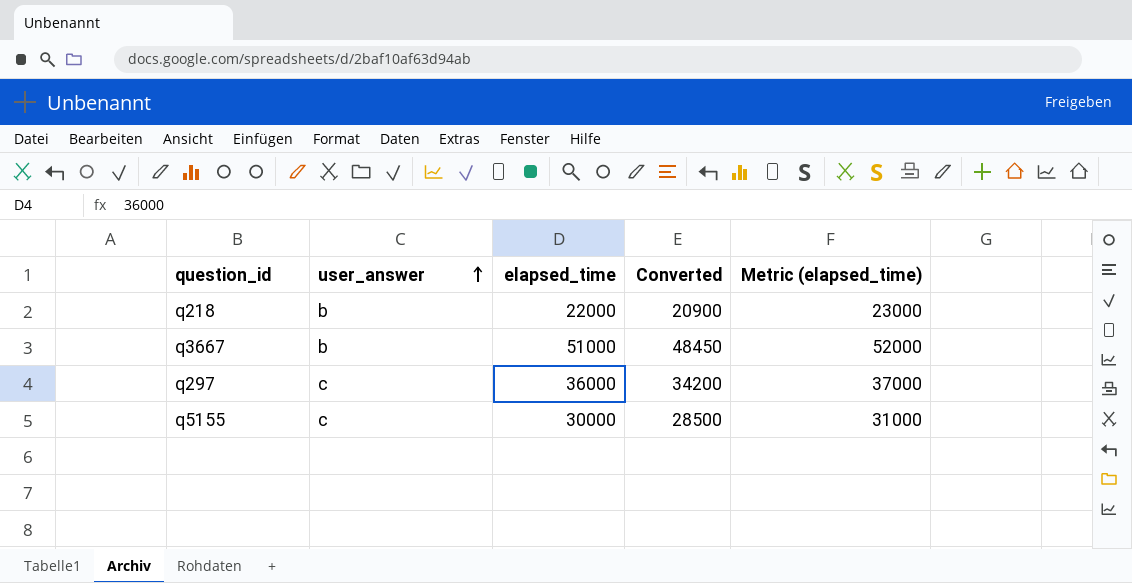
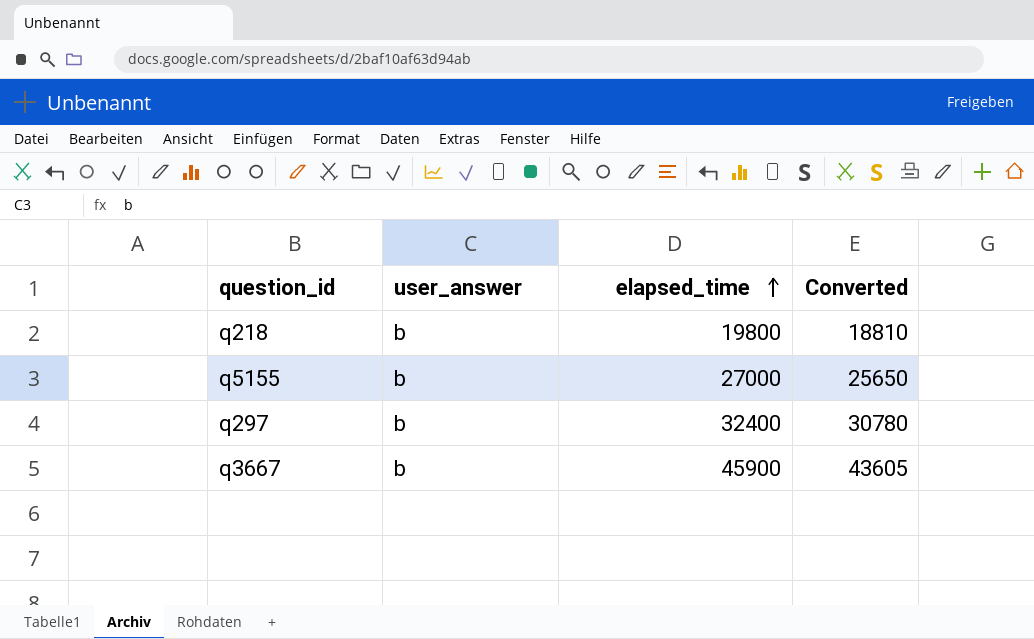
row order: user_answer ascending -> elapsed_time ascending
column Metric (elapsed_time) | formula: [elapsed_time] + 1000 -> none
q218 | elapsed_time: 22000 -> 19800
q218 | Converted: 20900 -> 18810
q5155 | user_answer: c -> b
q5155 | elapsed_time: 30000 -> 27000
q5155 | Converted: 28500 -> 25650
q297 | user_answer: c -> b
q297 | elapsed_time: 36000 -> 32400
q297 | Converted: 34200 -> 30780
q3667 | elapsed_time: 51000 -> 45900
q3667 | Converted: 48450 -> 43605

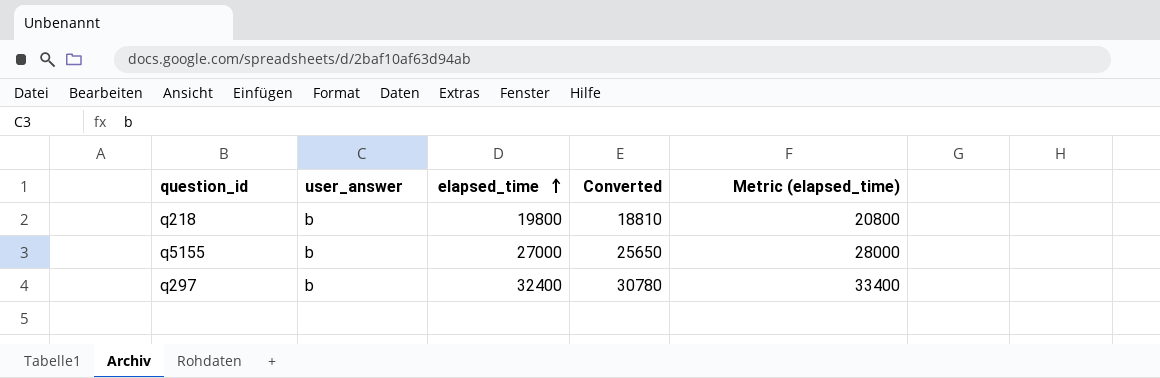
column Metric (elapsed_time) | formula: none -> [elapsed_time] + 1000
row q3667: b | 45900 | 43605 -> none

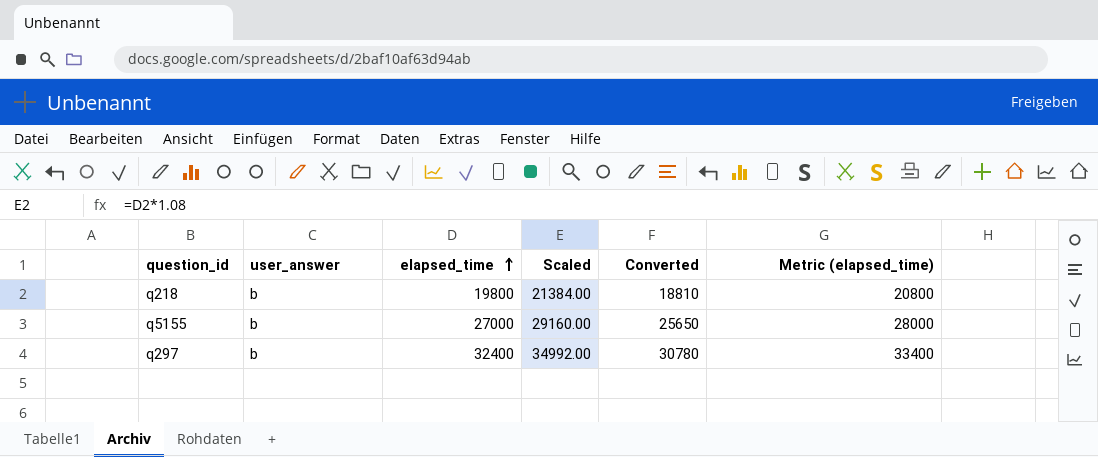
column Scaled | formula: none -> [elapsed_time] * 1.08

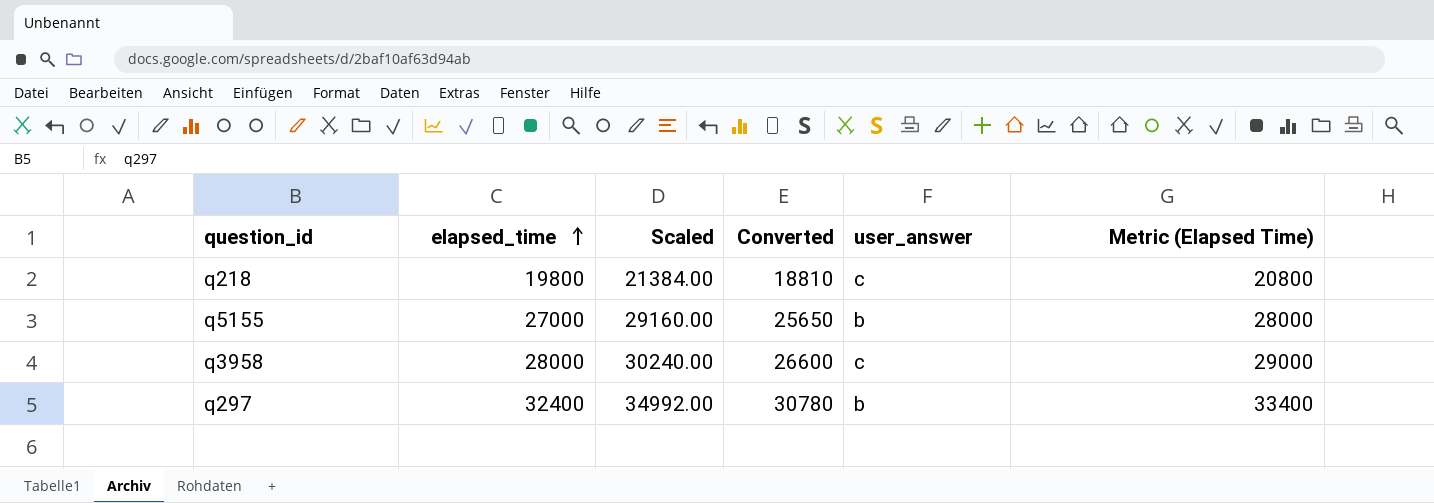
column user_answer | position: 2 -> 5
column name: Metric (elapsed_time) -> Metric (Elapsed Time)
q218 | user_answer: b -> c
row q3958: none -> 28000 | 30240.00 | 26600 | c | 29000

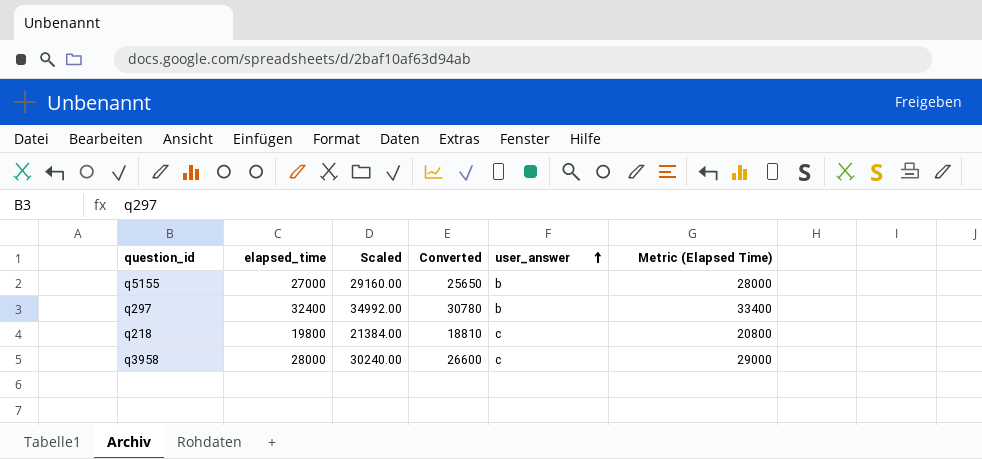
row order: elapsed_time ascending -> user_answer ascending

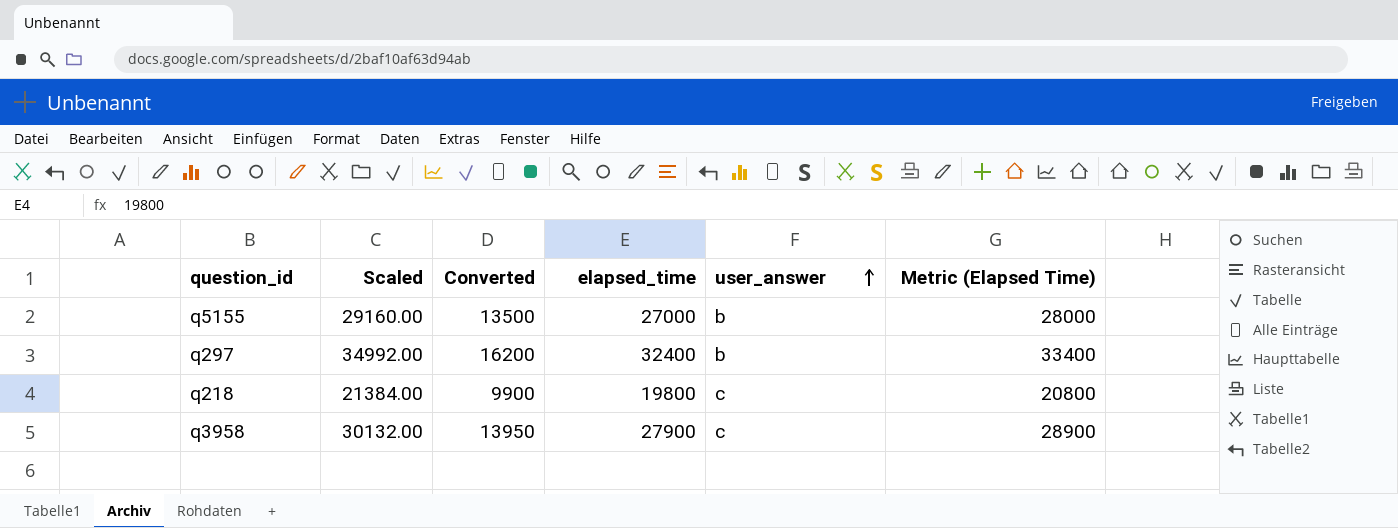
column Converted | formula: [elapsed_time] * 0.95 -> [elapsed_time] * 0.5
column elapsed_time | position: 2 -> 4
q3958 | Scaled: 30240.00 -> 30132.00
q3958 | elapsed_time: 28000 -> 27900
q3958 | Metric (Elapsed Time): 29000 -> 28900

